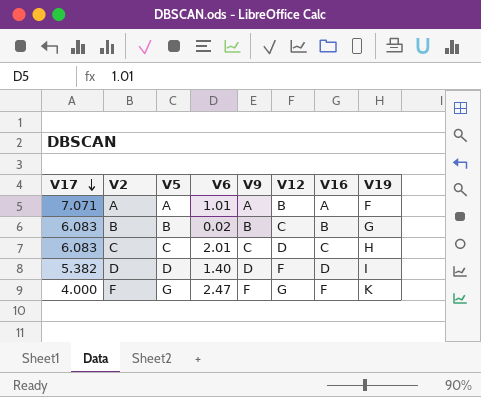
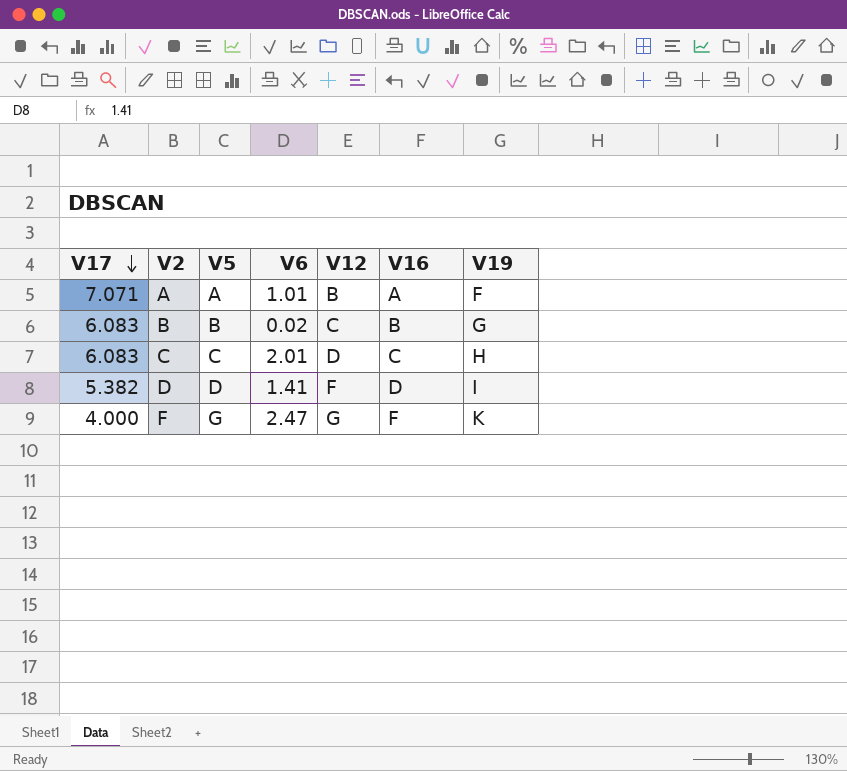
column V9 | position: 5 -> none
D | V6: 1.40 -> 1.41

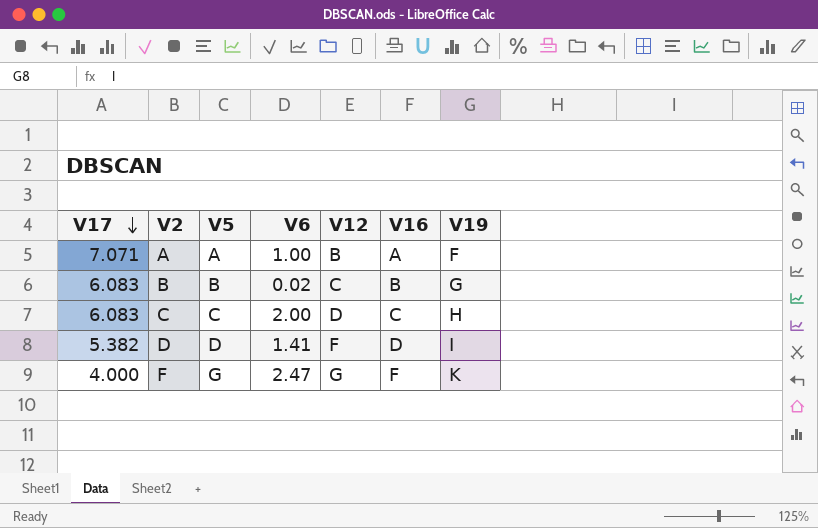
A | V6: 1.01 -> 1.00
C | V6: 2.01 -> 2.00

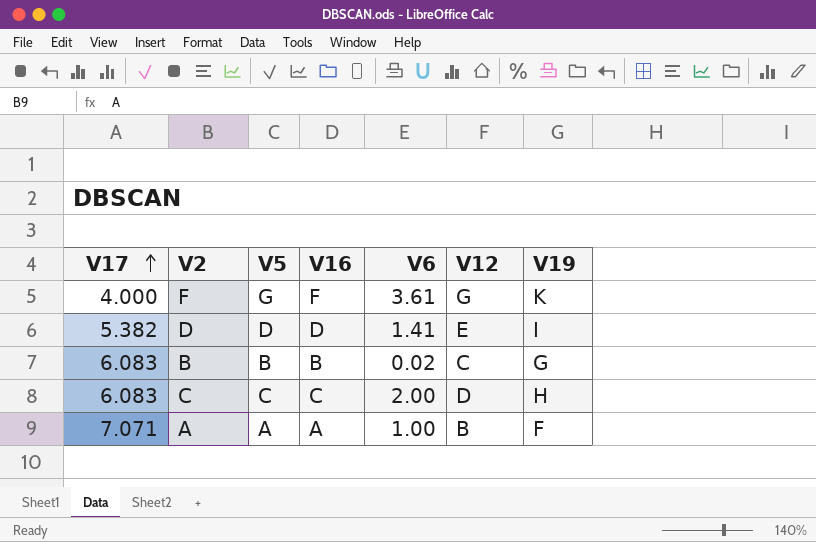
row order: V17 descending -> V17 ascending
column V16 | position: 6 -> 4
F | V6: 2.47 -> 3.61
D | V12: F -> E

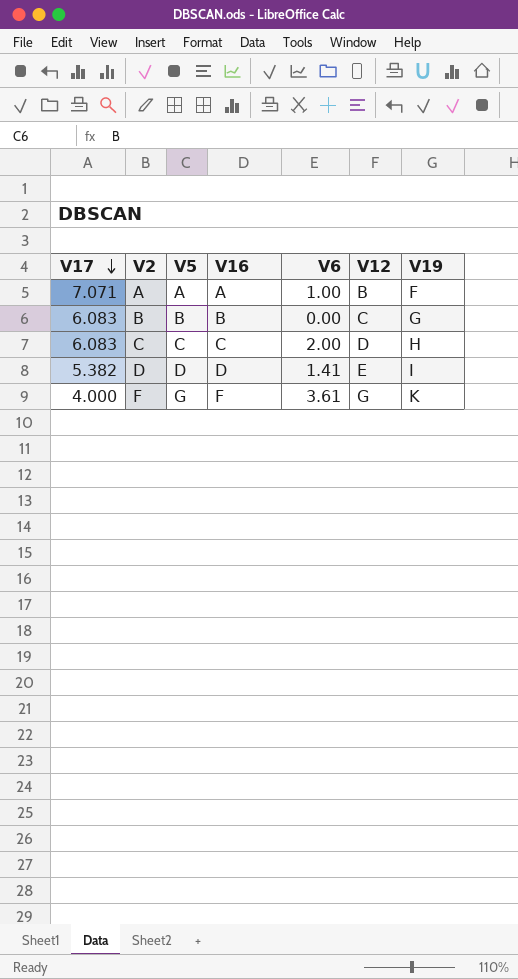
row order: V17 ascending -> V17 descending
B | V6: 0.02 -> 0.00

